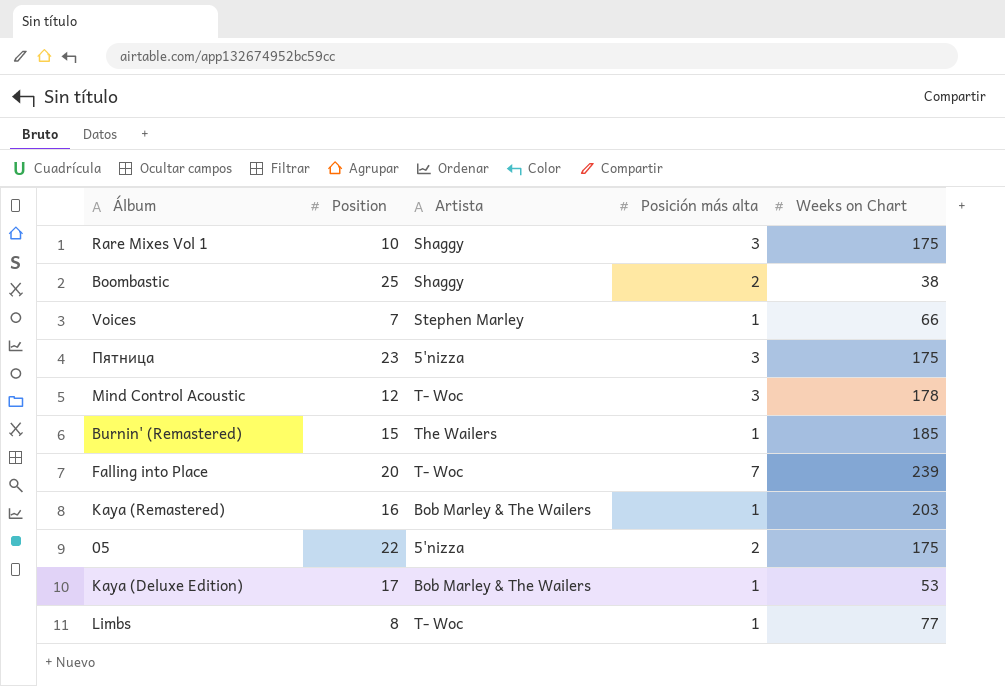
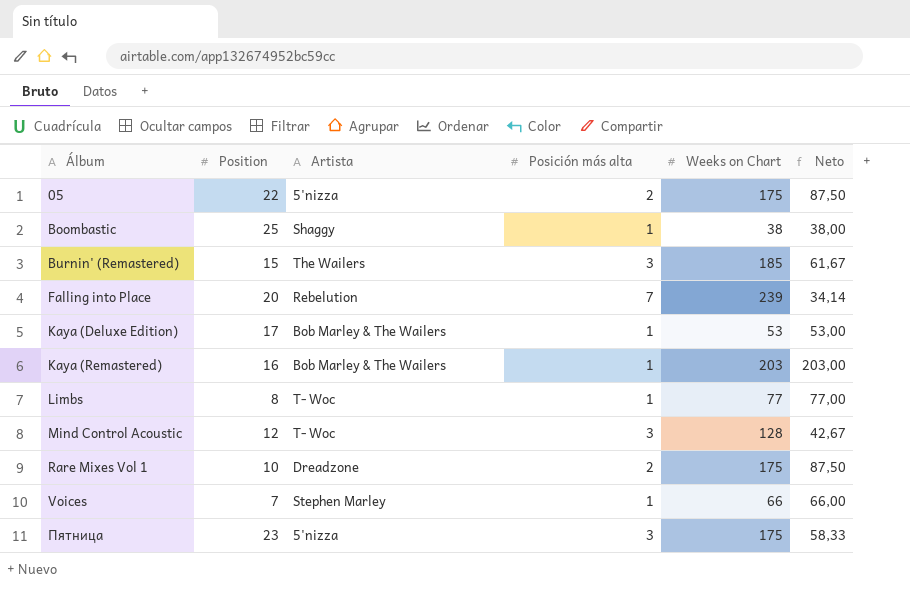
row order: none -> Álbum ascending
column Neto | formula: none -> [Weeks on Chart] / [Posición más alta]
Boombastic | Posición más alta: 2 -> 1
Burnin' (Remastered) | Posición más alta: 1 -> 3
Falling into Place | Artista: T- Woc -> Rebelution
Mind Control Acoustic | Weeks on Chart: 178 -> 128
Rare Mixes Vol 1 | Artista: Shaggy -> Dreadzone
Rare Mixes Vol 1 | Posición más alta: 3 -> 2

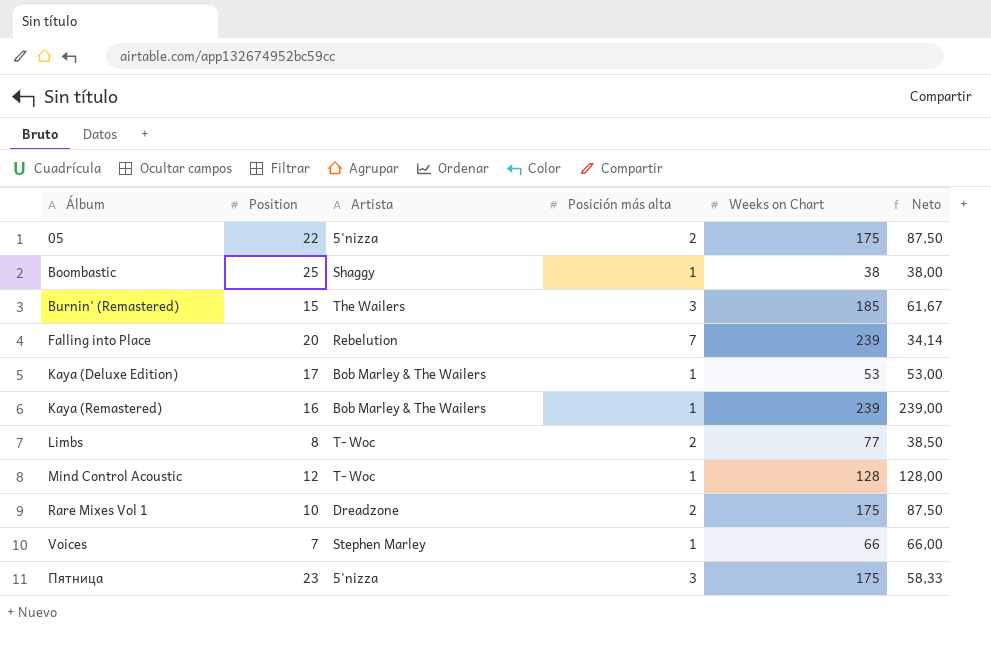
Kaya (Remastered) | Weeks on Chart: 203 -> 239
Kaya (Remastered) | Neto: 203,00 -> 239,00
Limbs | Posición más alta: 1 -> 2
Limbs | Neto: 77,00 -> 38,50
Mind Control Acoustic | Posición más alta: 3 -> 1
Mind Control Acoustic | Neto: 42,67 -> 128,00

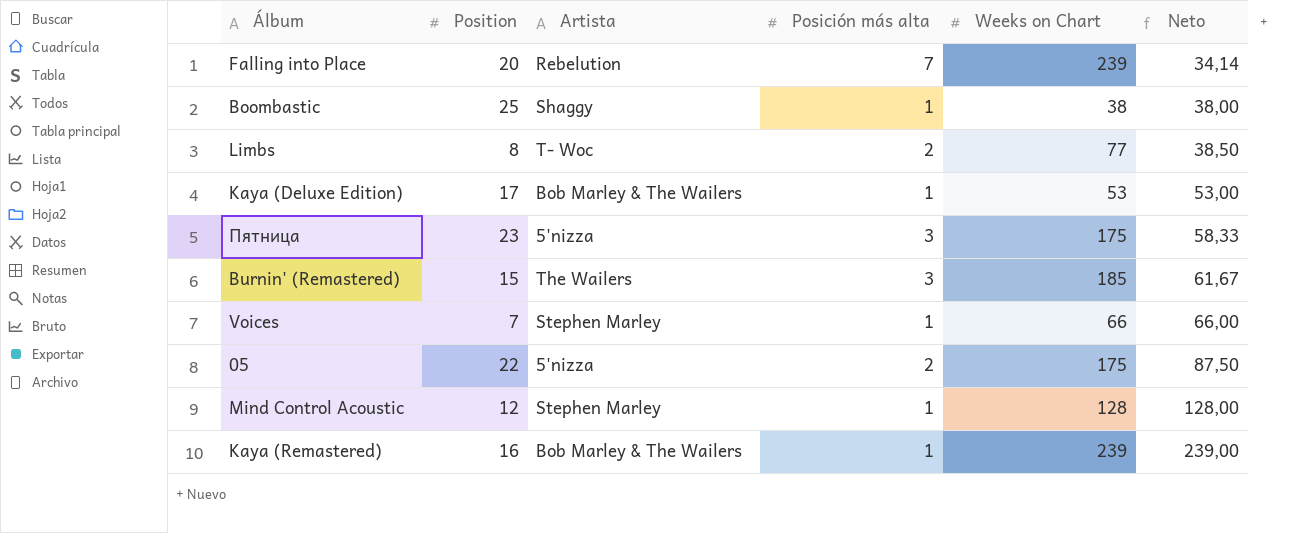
row order: Álbum ascending -> Neto ascending
row Rare Mixes Vol 1: 10 | Dreadzone | 2 | 175 | 87,50 -> none
Mind Control Acoustic | Artista: T- Woc -> Stephen Marley

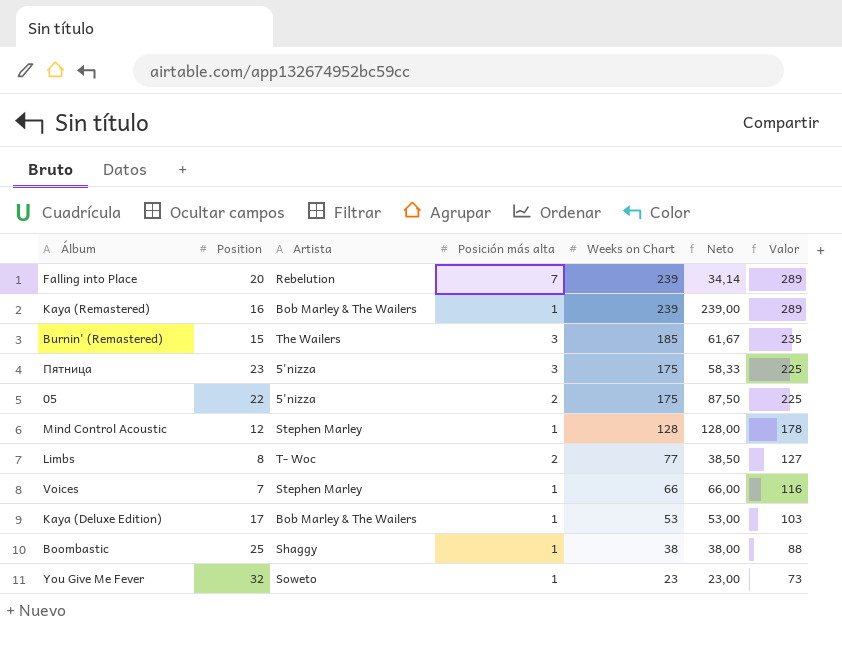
row order: Neto ascending -> Weeks on Chart descending
column Valor | formula: none -> [Weeks on Chart] + 50
row You Give Me Fever: none -> 32 | Soweto | 1 | 23 | 23,00 | 73

